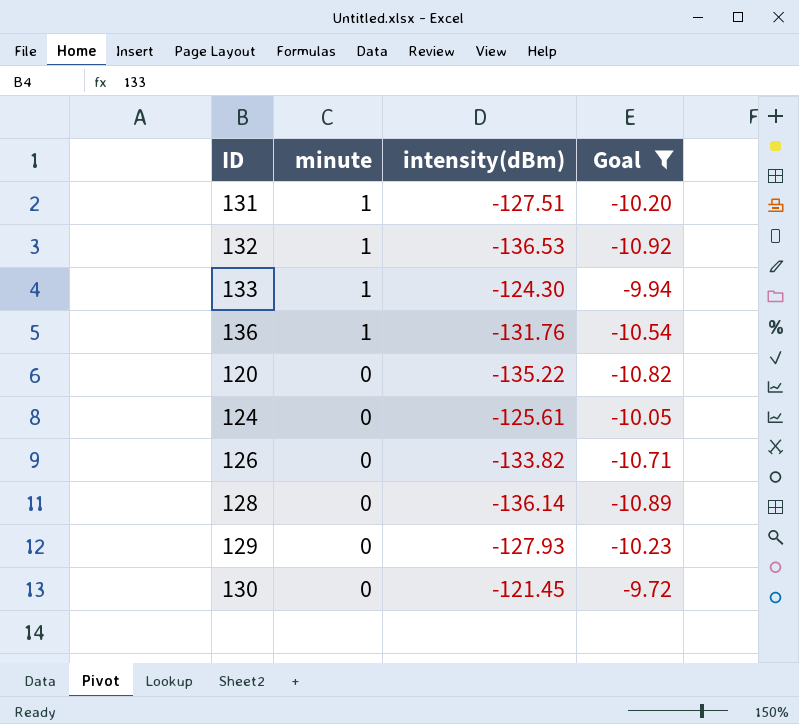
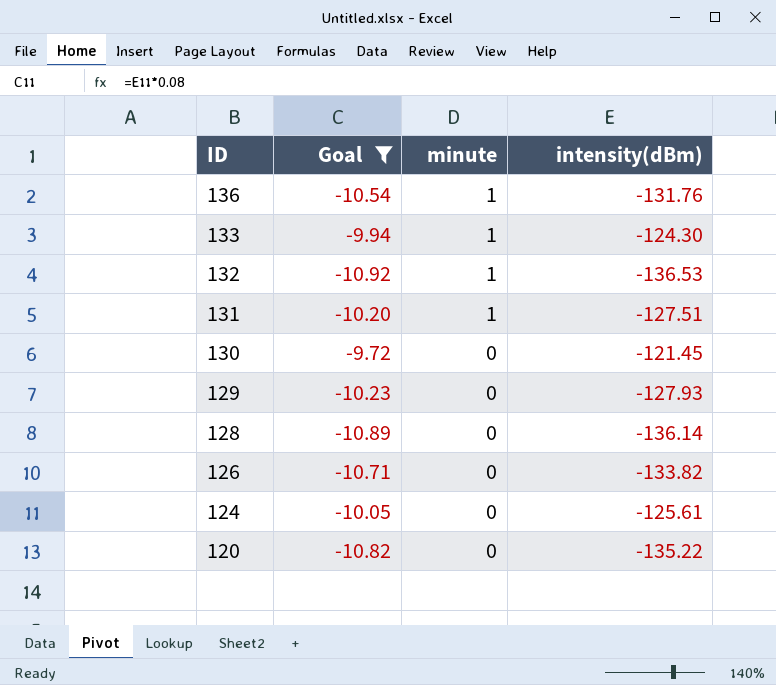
row order: minute descending -> ID descending
column Goal | position: 4 -> 2

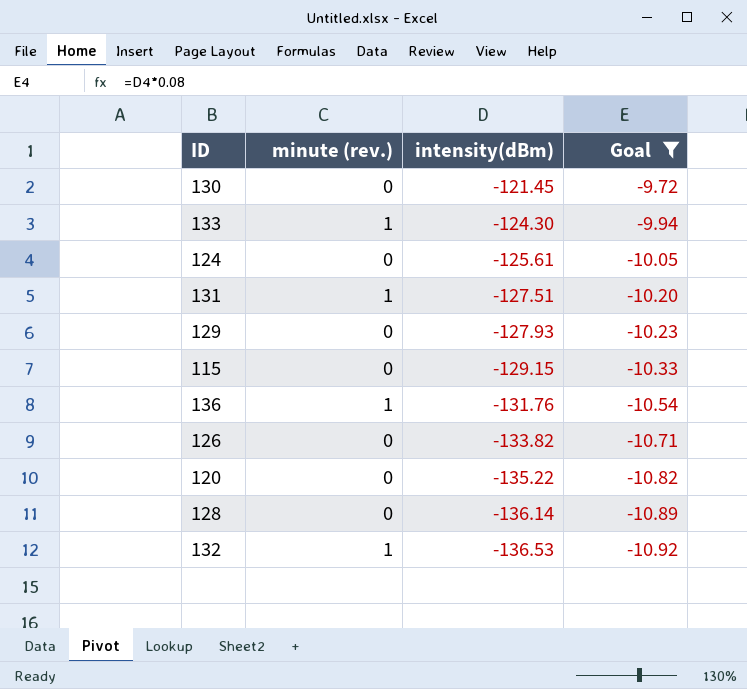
row order: ID descending -> intensity(dBm) descending
column name: minute -> minute (rev.)
column Goal | position: 2 -> 4
row 115: none -> 0 | -129.15 | -10.33

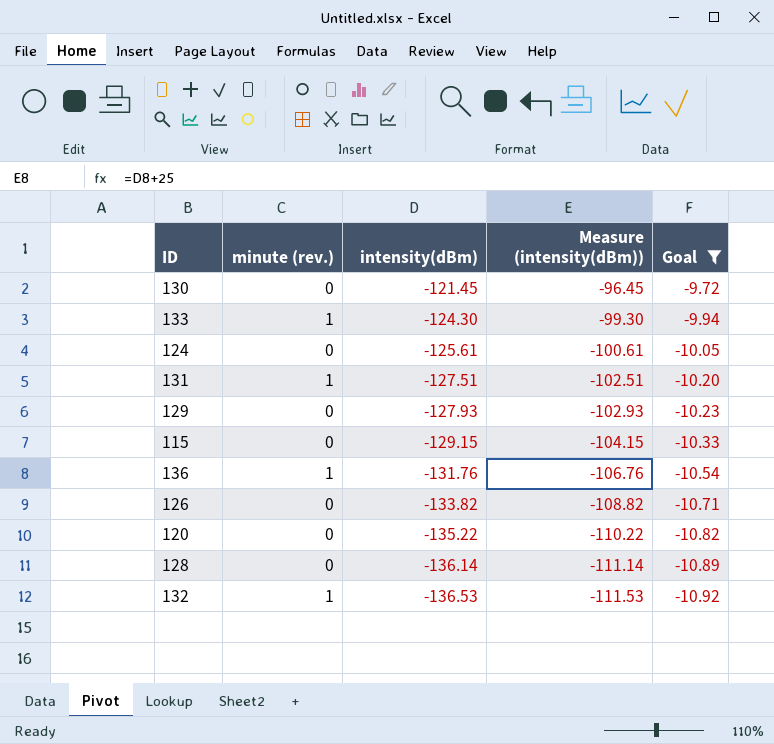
column Measure (intensity(dBm)) | formula: none -> [intensity(dBm)] + 25

